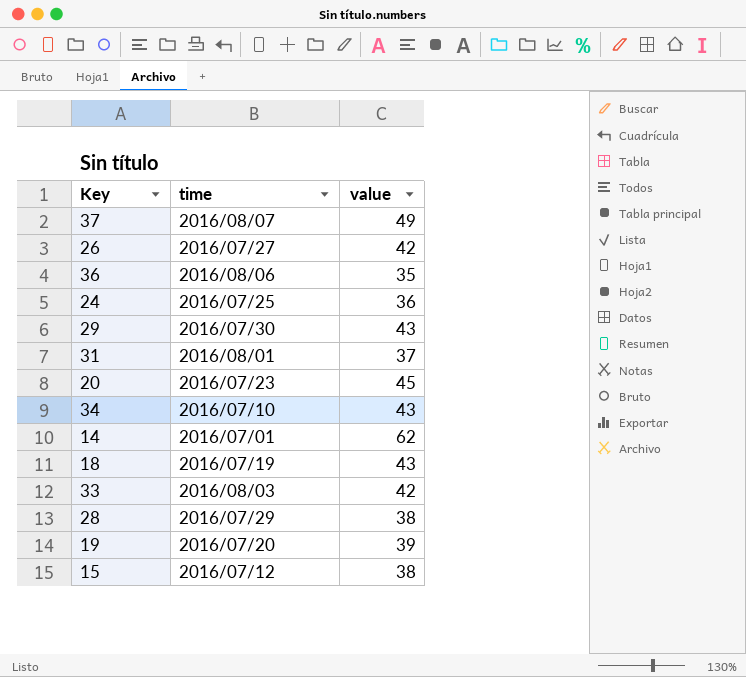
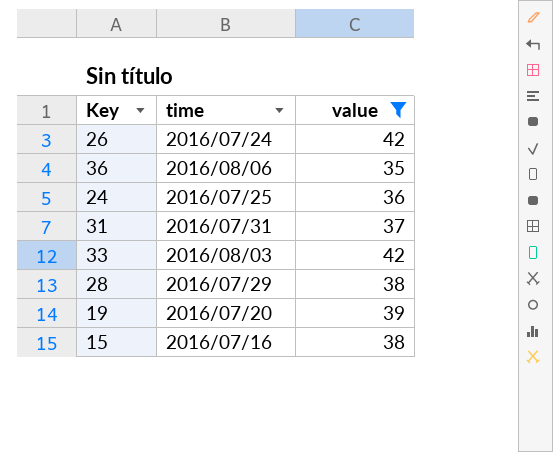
filter: none -> value <= 42
26 | time: 2016/07/27 -> 2016/07/24
31 | time: 2016/08/01 -> 2016/07/31
15 | time: 2016/07/12 -> 2016/07/16

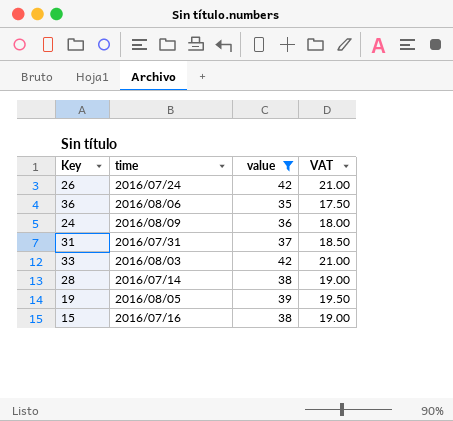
column VAT | formula: none -> [value] * 0.5
24 | time: 2016/07/25 -> 2016/08/09
28 | time: 2016/07/29 -> 2016/07/14
19 | time: 2016/07/20 -> 2016/08/05

